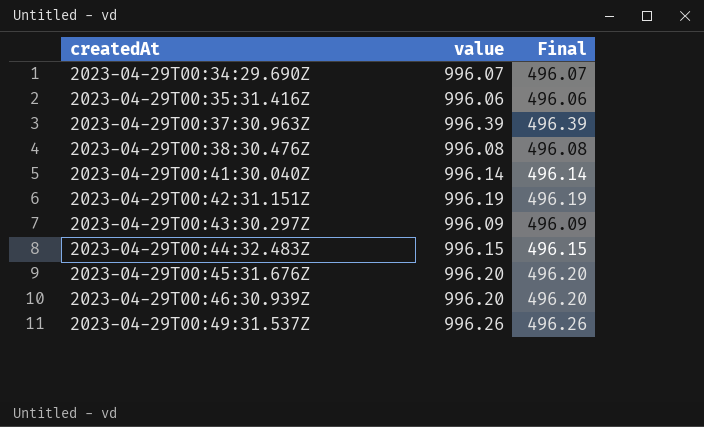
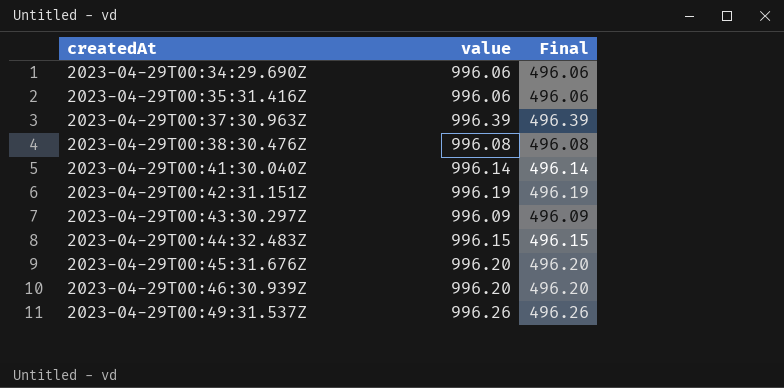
2023-04-29T00:34:29.690Z | value: 996.07 -> 996.06
2023-04-29T00:34:29.690Z | Final: 496.07 -> 496.06

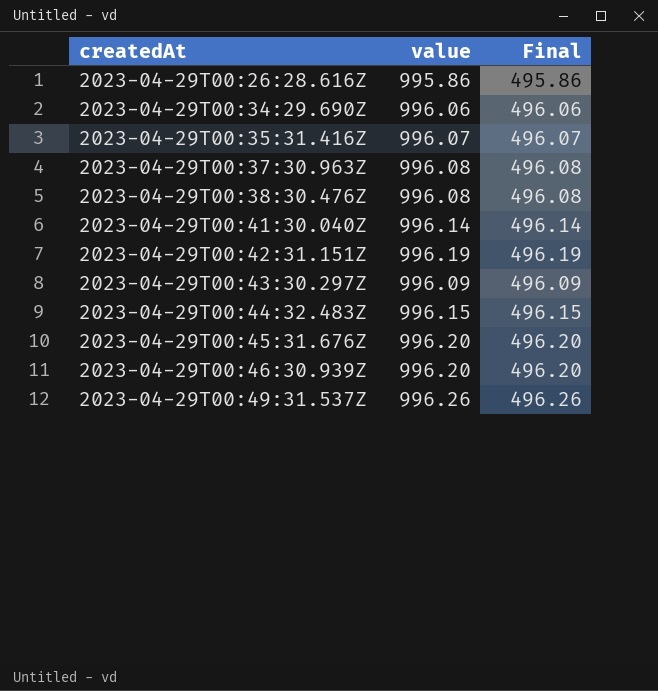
row 2023-04-29T00:26:28.616Z: none -> 995.86 | 495.86
2023-04-29T00:35:31.416Z | value: 996.06 -> 996.07
2023-04-29T00:35:31.416Z | Final: 496.06 -> 496.07
2023-04-29T00:37:30.963Z | value: 996.39 -> 996.08
2023-04-29T00:37:30.963Z | Final: 496.39 -> 496.08

